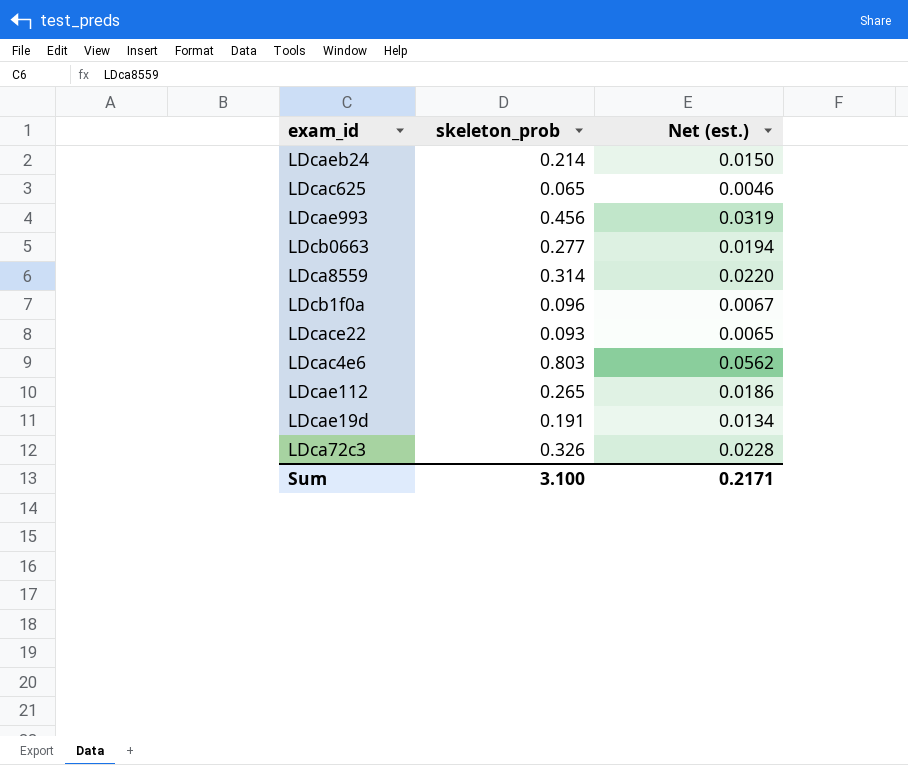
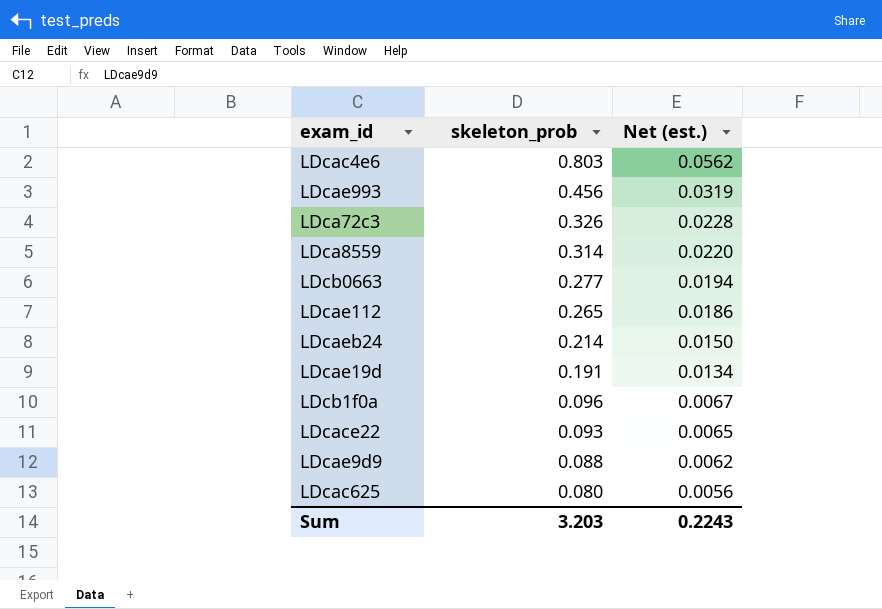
row order: none -> skeleton_prob descending
row LDcae9d9: none -> 0.088 | 0.0062
LDcac625 | skeleton_prob: 0.065 -> 0.080
LDcac625 | Net (est.): 0.0046 -> 0.0056
Sum | skeleton_prob: 3.100 -> 3.203
Sum | Net (est.): 0.2171 -> 0.2243

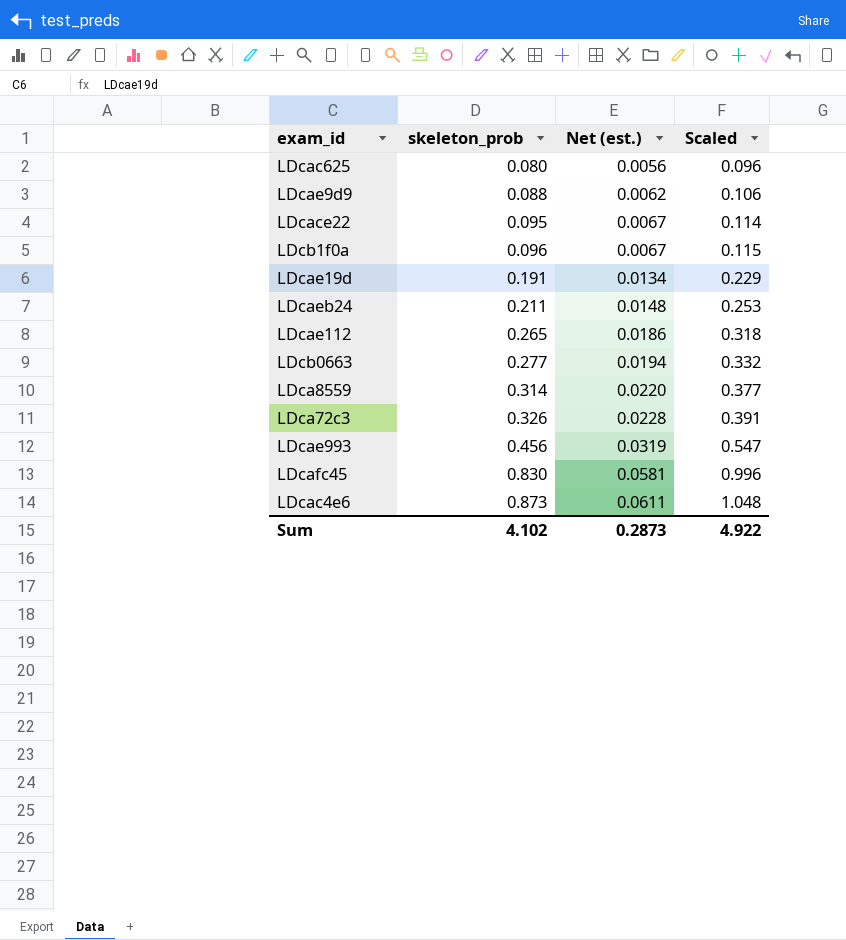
row order: skeleton_prob descending -> skeleton_prob ascending
column Scaled | formula: none -> [skeleton_prob] * 1.2
LDcace22 | skeleton_prob: 0.093 -> 0.095
LDcace22 | Net (est.): 0.0065 -> 0.0067
LDcaeb24 | skeleton_prob: 0.214 -> 0.211
LDcaeb24 | Net (est.): 0.0150 -> 0.0148
row LDcafc45: none -> 0.830 | 0.0581 | 0.996
LDcac4e6 | skeleton_prob: 0.803 -> 0.873
LDcac4e6 | Net (est.): 0.0562 -> 0.0611
Sum | skeleton_prob: 3.203 -> 4.102
Sum | Net (est.): 0.2243 -> 0.2873

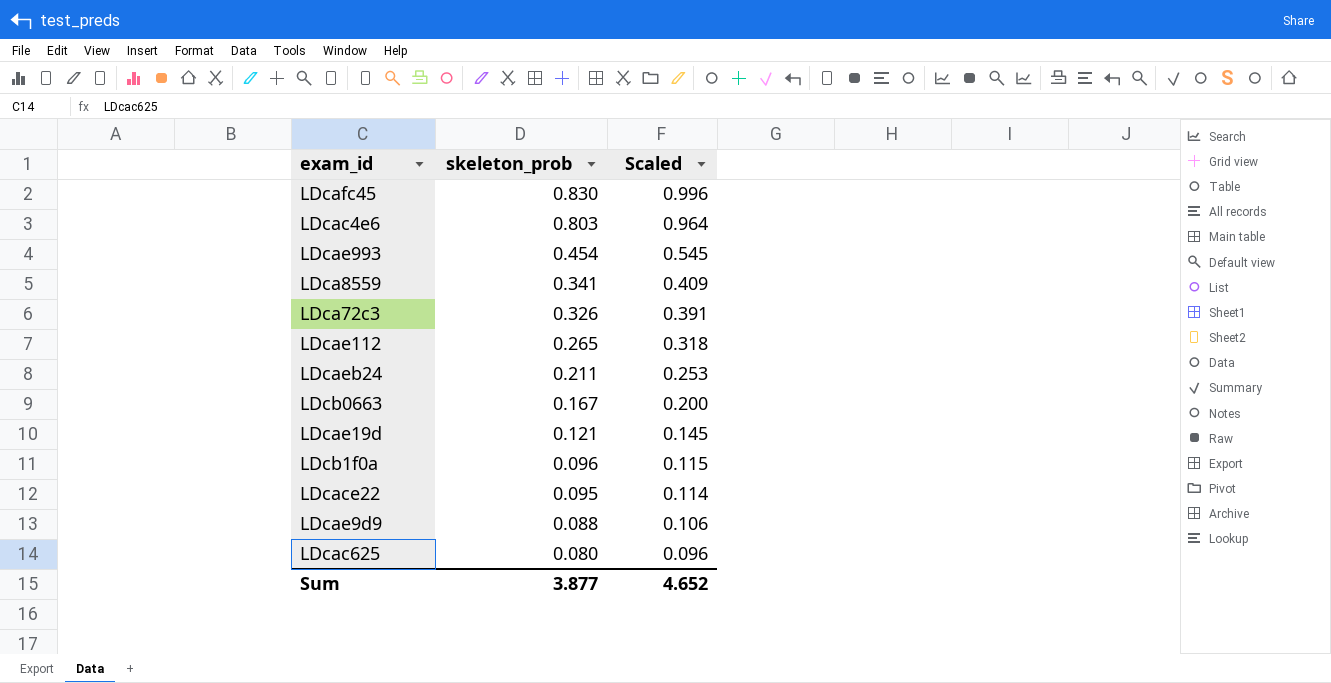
row order: skeleton_prob ascending -> skeleton_prob descending
column Net (est.) | formula: [skeleton_prob] * 0.07 -> none
LDcac4e6 | skeleton_prob: 0.873 -> 0.803
LDcac4e6 | Scaled: 1.048 -> 0.964
LDcae993 | skeleton_prob: 0.456 -> 0.454
LDcae993 | Scaled: 0.547 -> 0.545
LDca8559 | skeleton_prob: 0.314 -> 0.341
LDca8559 | Scaled: 0.377 -> 0.409
LDcb0663 | skeleton_prob: 0.277 -> 0.167
LDcb0663 | Scaled: 0.332 -> 0.200
LDcae19d | skeleton_prob: 0.191 -> 0.121
LDcae19d | Scaled: 0.229 -> 0.145
Sum | skeleton_prob: 4.102 -> 3.877
Sum | Scaled: 4.922 -> 4.652

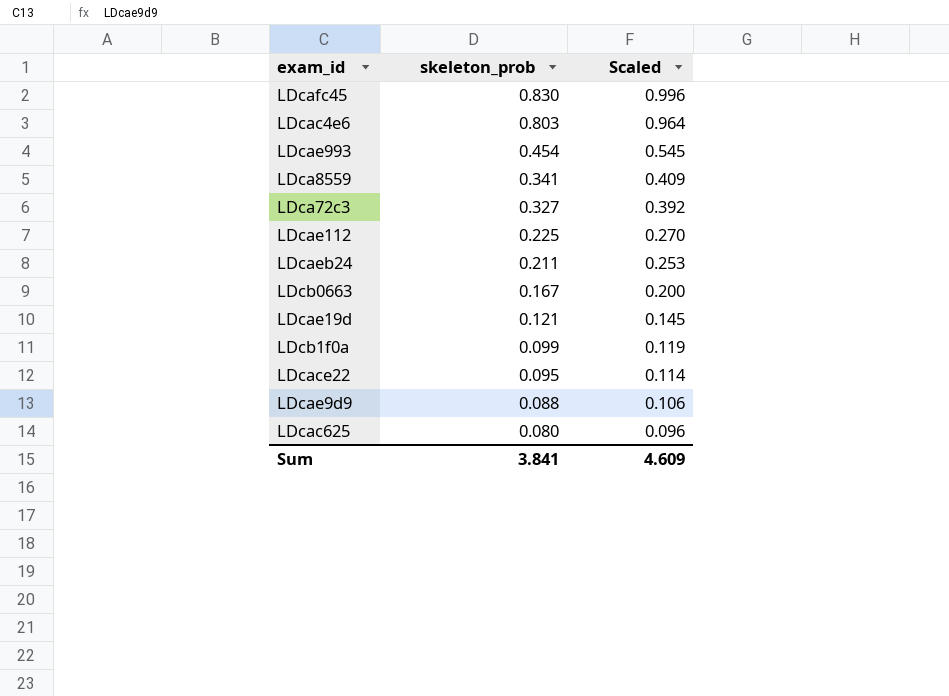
LDca72c3 | skeleton_prob: 0.326 -> 0.327
LDca72c3 | Scaled: 0.391 -> 0.392
LDcae112 | skeleton_prob: 0.265 -> 0.225
LDcae112 | Scaled: 0.318 -> 0.270
LDcb1f0a | skeleton_prob: 0.096 -> 0.099
LDcb1f0a | Scaled: 0.115 -> 0.119
Sum | skeleton_prob: 3.877 -> 3.841
Sum | Scaled: 4.652 -> 4.609

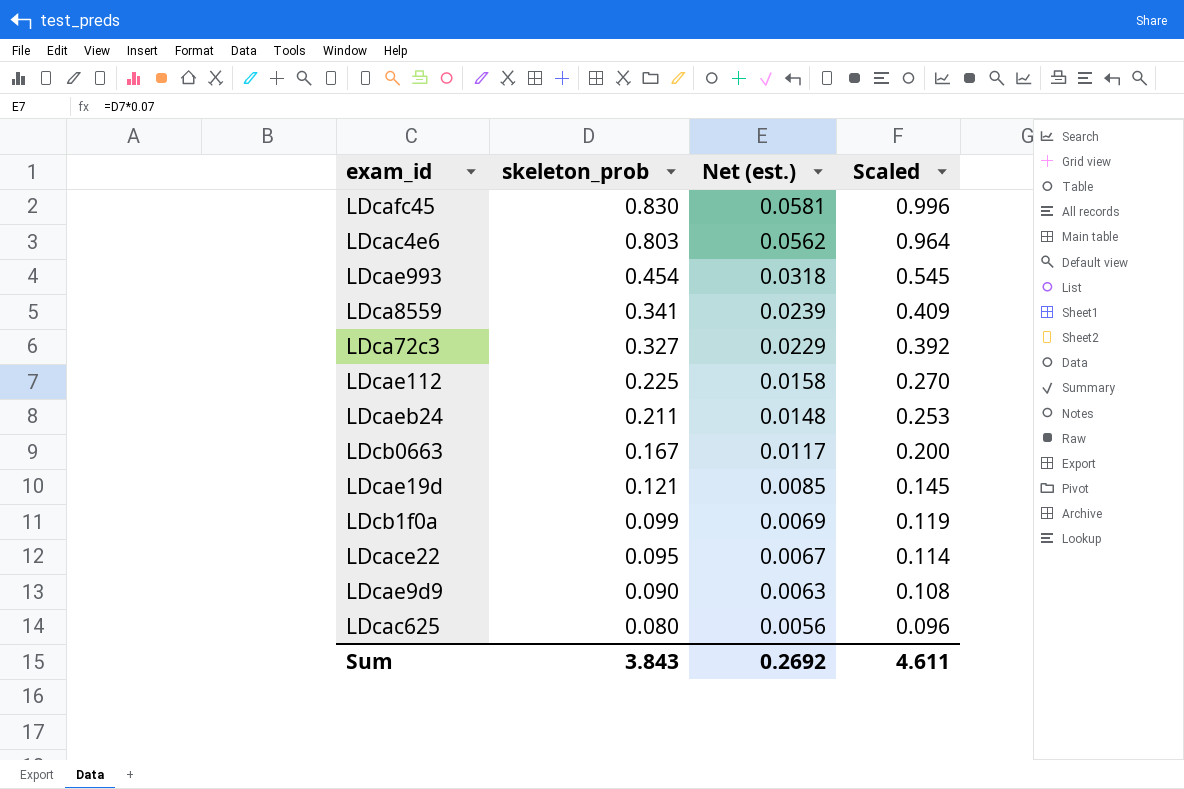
column Net (est.) | formula: none -> [skeleton_prob] * 0.07
LDcae9d9 | skeleton_prob: 0.088 -> 0.090
LDcae9d9 | Scaled: 0.106 -> 0.108
Sum | skeleton_prob: 3.841 -> 3.843
Sum | Scaled: 4.609 -> 4.611

